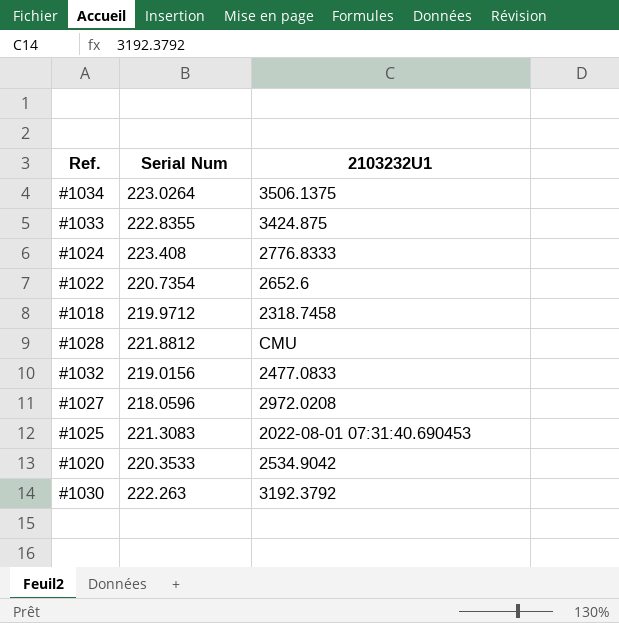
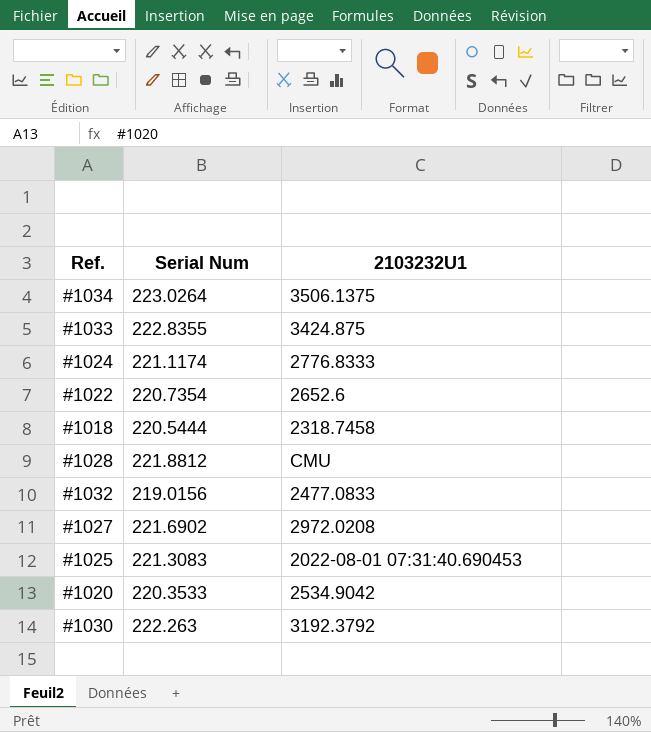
#1024 | Serial Num: 223.408 -> 221.1174
#1018 | Serial Num: 219.9712 -> 220.5444
#1027 | Serial Num: 218.0596 -> 221.6902

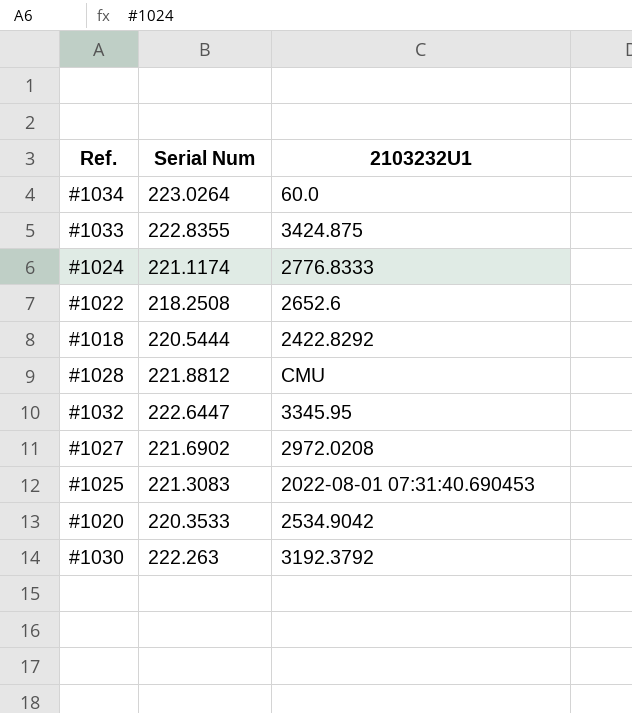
#1034 | 2103232U1: 3506.1375 -> 60.0
#1022 | Serial Num: 220.7354 -> 218.2508
#1018 | 2103232U1: 2318.7458 -> 2422.8292
#1032 | Serial Num: 219.0156 -> 222.6447
#1032 | 2103232U1: 2477.0833 -> 3345.95

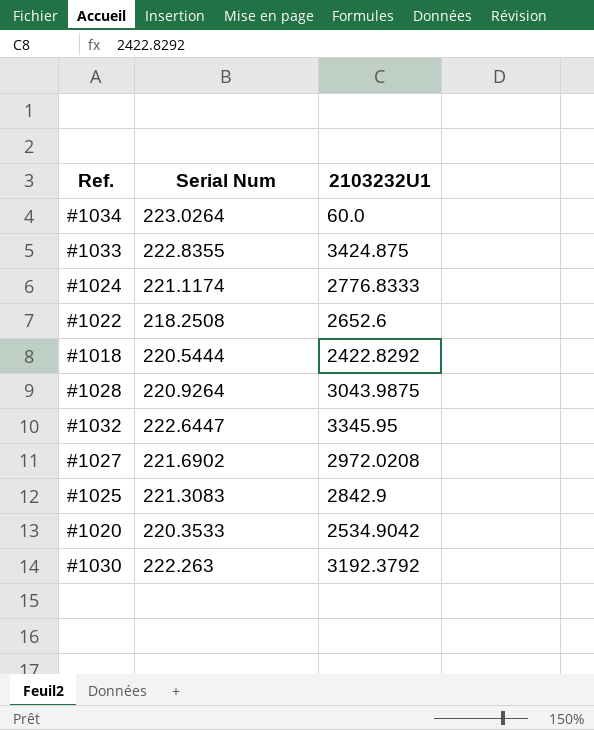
#1028 | Serial Num: 221.8812 -> 220.9264
#1028 | 2103232U1: CMU -> 3043.9875
#1025 | 2103232U1: 2022-08-01 07:31:40.690453 -> 2842.9

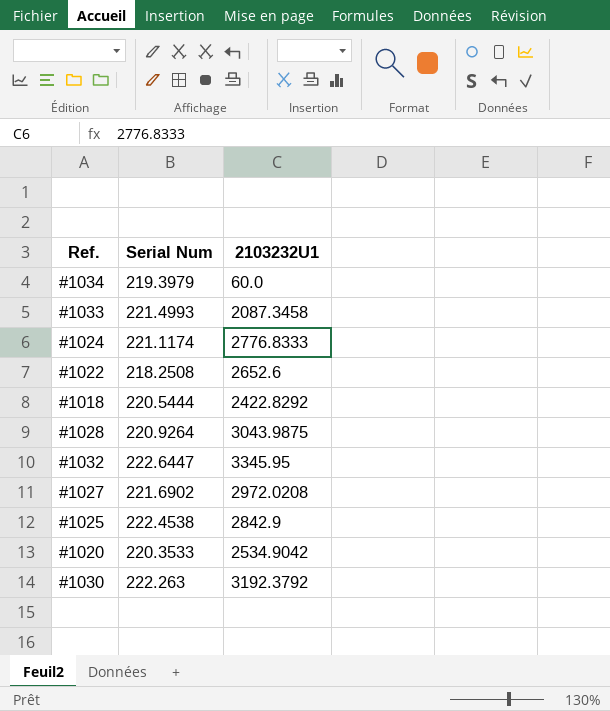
#1034 | Serial Num: 223.0264 -> 219.3979
#1033 | Serial Num: 222.8355 -> 221.4993
#1033 | 2103232U1: 3424.875 -> 2087.3458
#1025 | Serial Num: 221.3083 -> 222.4538

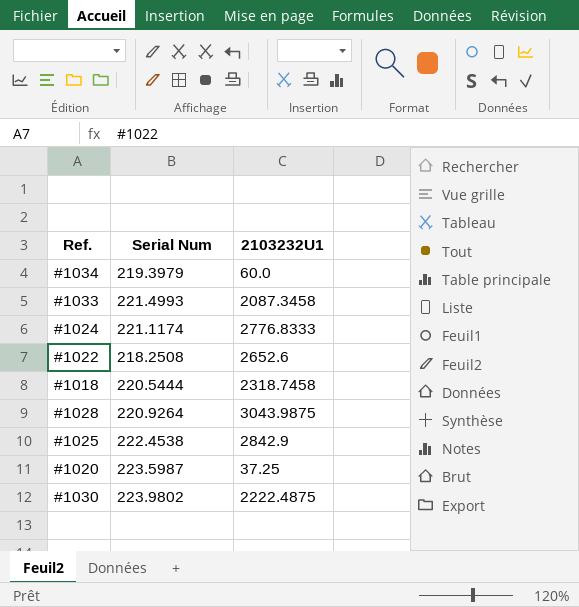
row #1032: 222.6447 | 3345.95 -> none
row #1027: 221.6902 | 2972.0208 -> none
#1018 | 2103232U1: 2422.8292 -> 2318.7458
#1020 | Serial Num: 220.3533 -> 223.5987
#1020 | 2103232U1: 2534.9042 -> 37.25
#1030 | Serial Num: 222.263 -> 223.9802
#1030 | 2103232U1: 3192.3792 -> 2222.4875

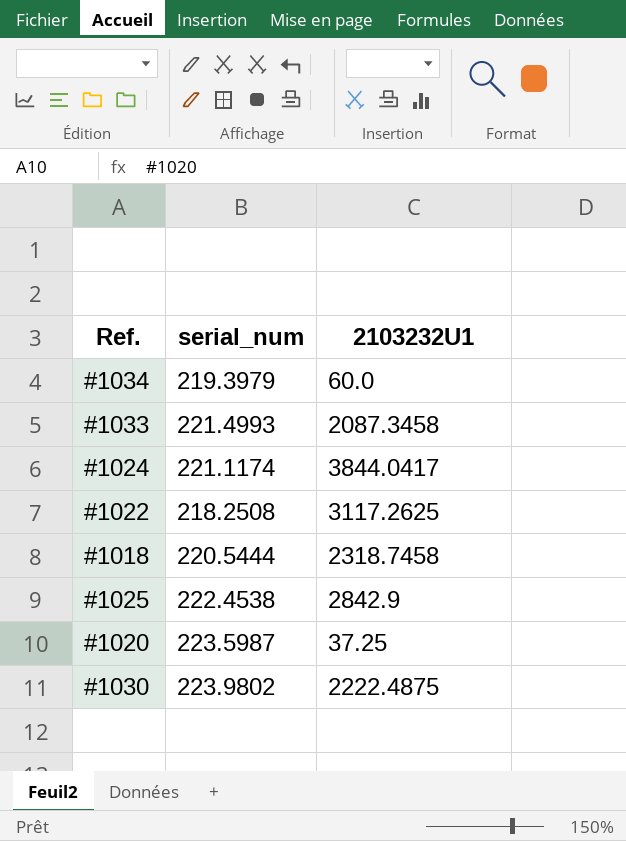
column name: Serial Num -> serial_num
row #1028: 220.9264 | 3043.9875 -> none
#1024 | 2103232U1: 2776.8333 -> 3844.0417
#1022 | 2103232U1: 2652.6 -> 3117.2625

